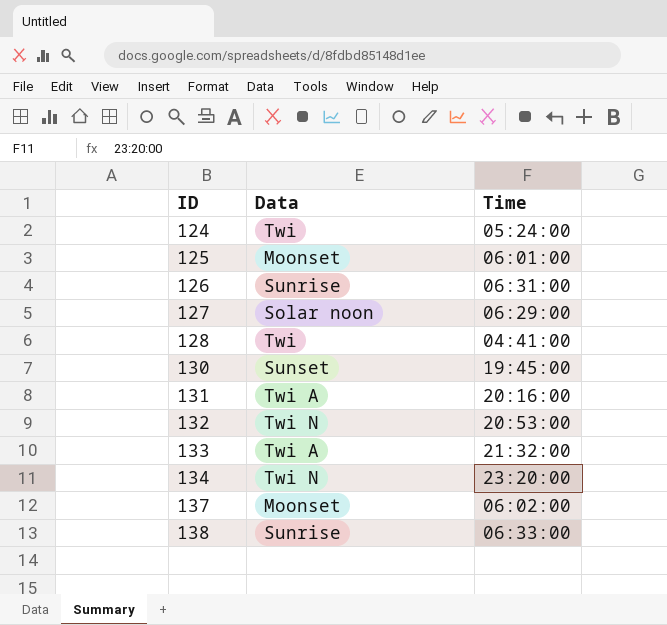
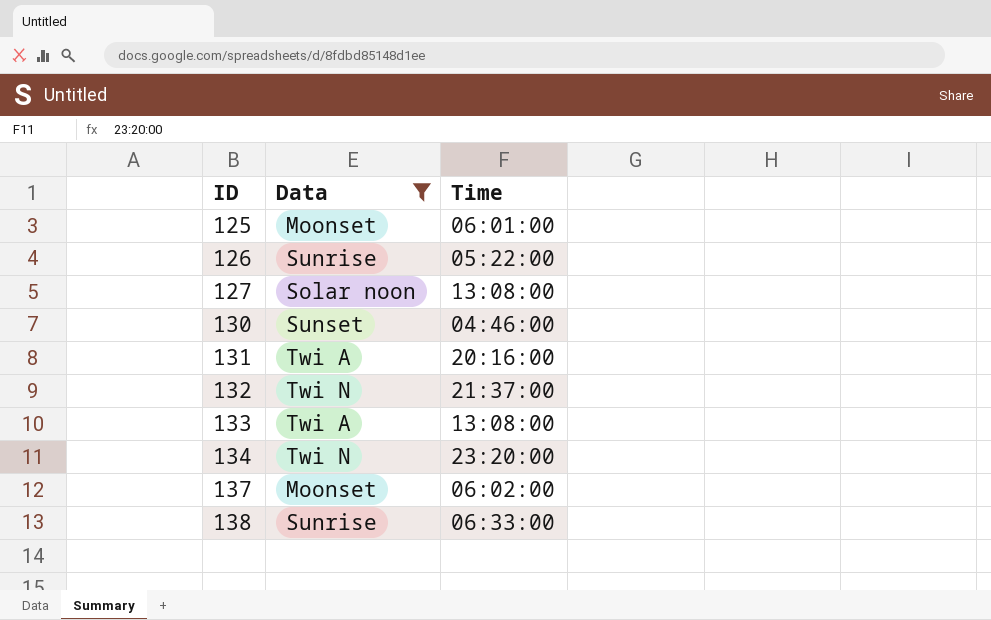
filter: none -> Data != Twi
126 | Time: 06:31:00 -> 05:22:00
127 | Time: 06:29:00 -> 13:08:00
130 | Time: 19:45:00 -> 04:46:00
132 | Time: 20:53:00 -> 21:37:00
133 | Time: 21:32:00 -> 13:08:00

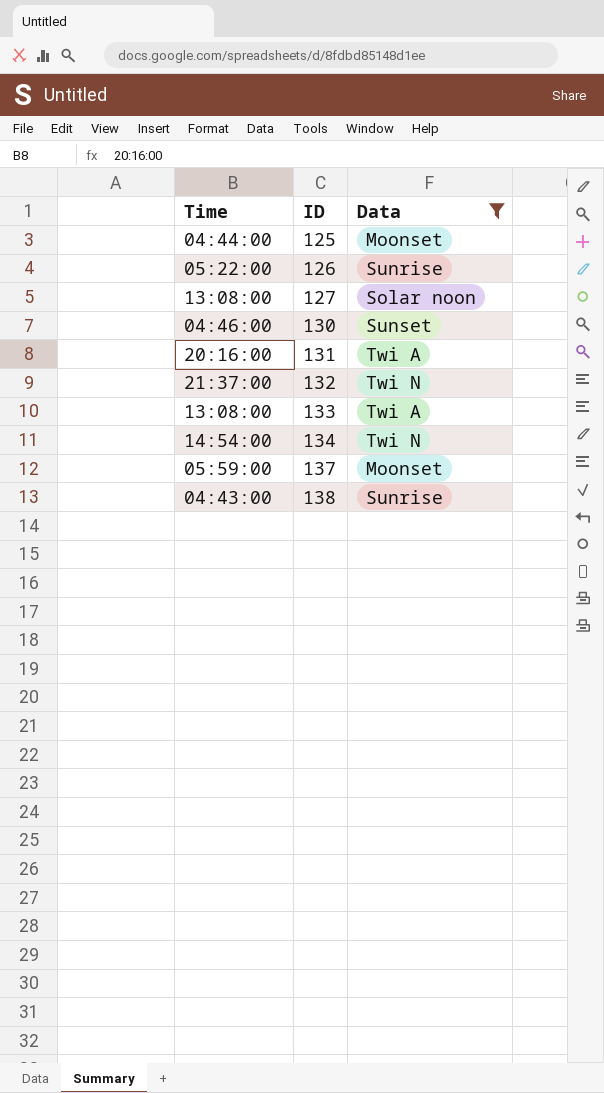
column Time | position: 3 -> 1
125 | Time: 06:01:00 -> 04:44:00
134 | Time: 23:20:00 -> 14:54:00
137 | Time: 06:02:00 -> 05:59:00
138 | Time: 06:33:00 -> 04:43:00

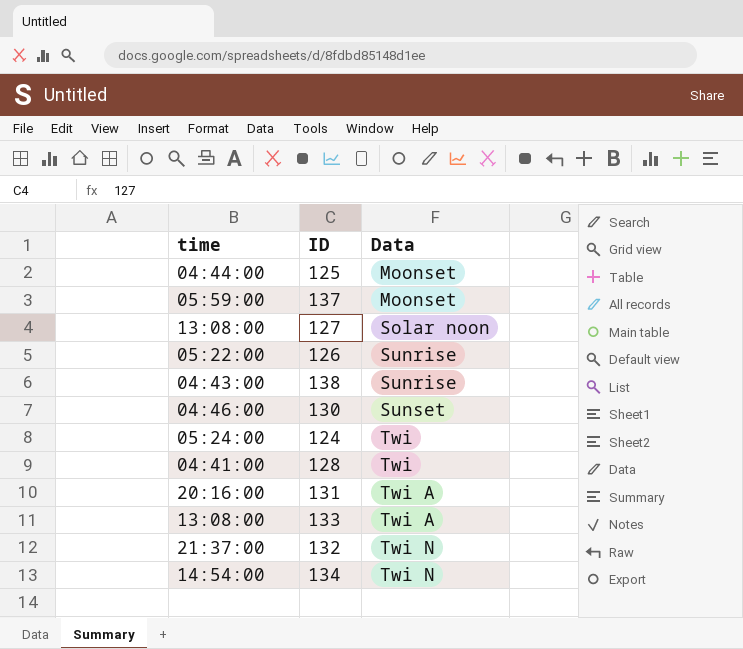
filter: Data != Twi -> none
row order: ID ascending -> Data ascending
column name: Time -> time

